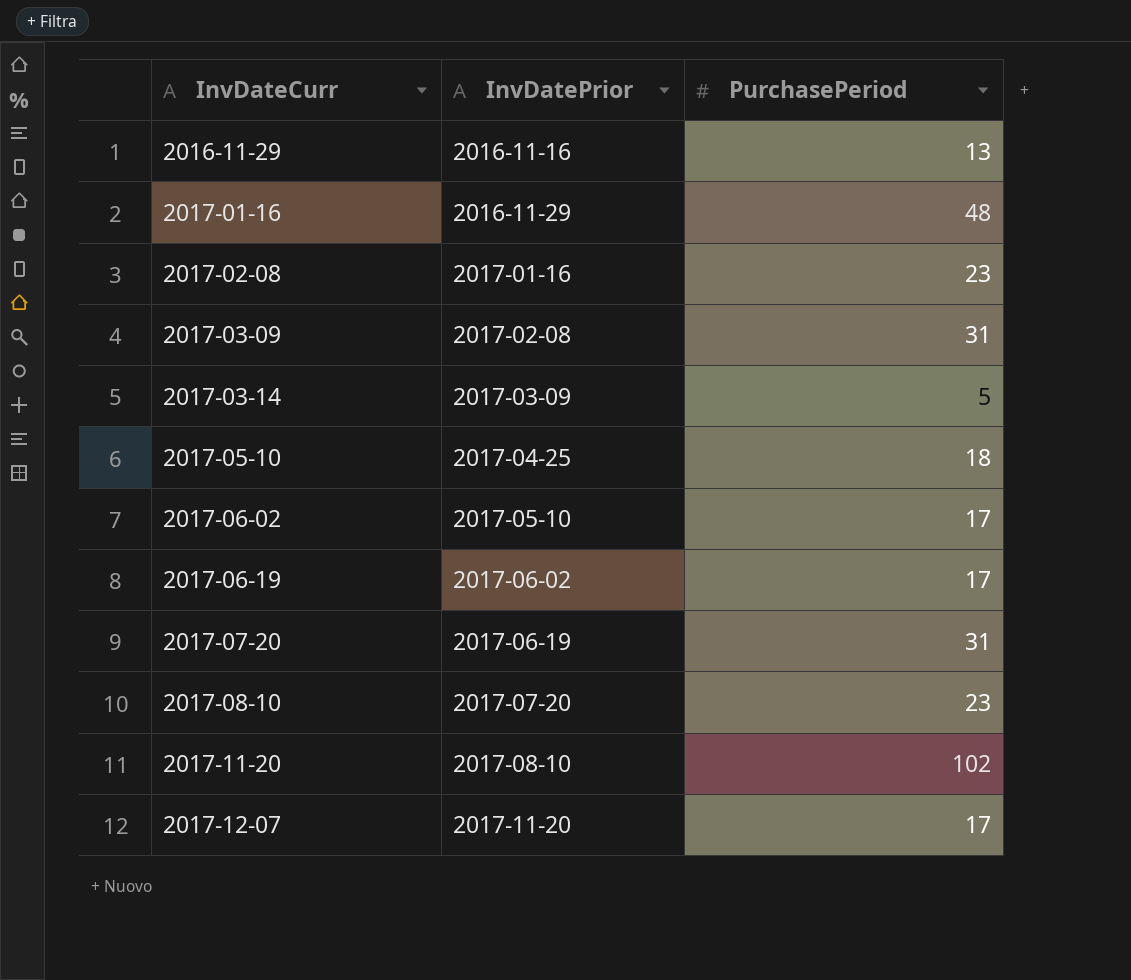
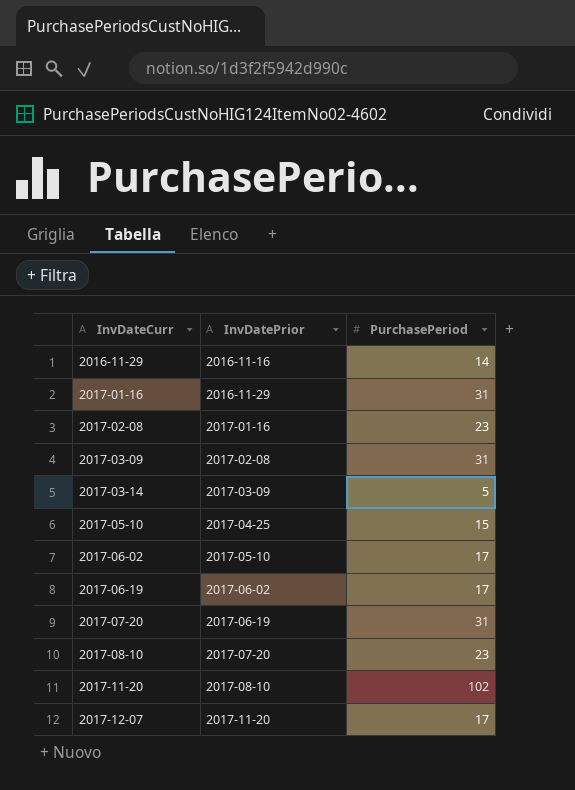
2016-11-29 | PurchasePeriod: 13 -> 14
2017-01-16 | PurchasePeriod: 48 -> 31
2017-05-10 | PurchasePeriod: 18 -> 15

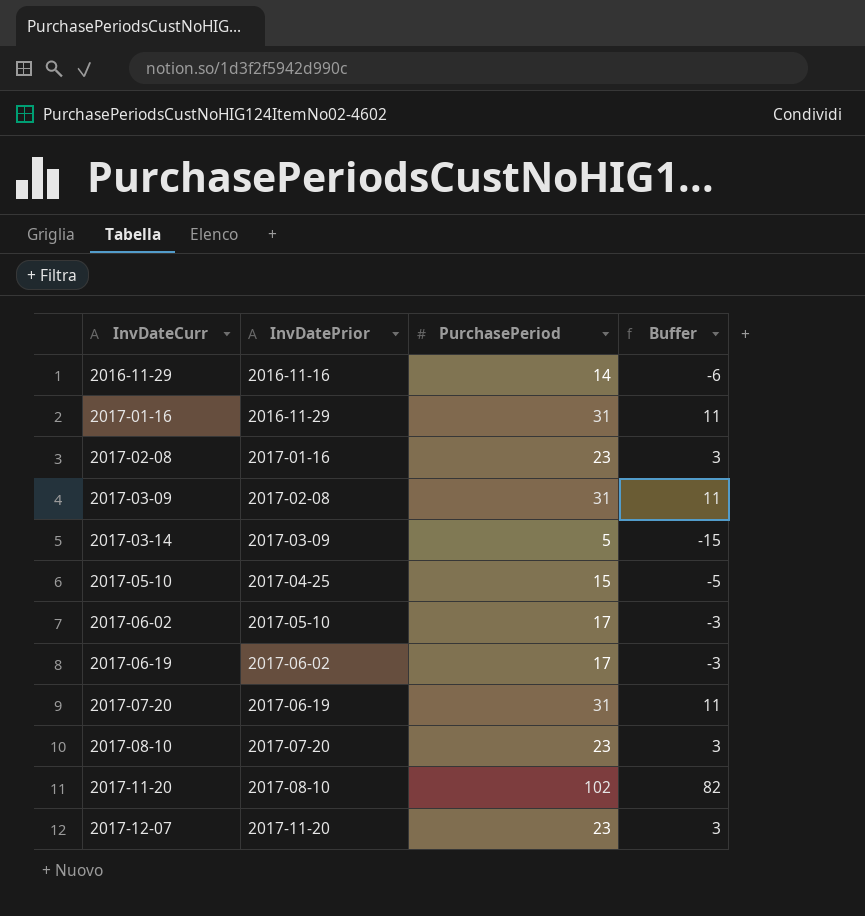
column Buffer | formula: none -> [PurchasePeriod] - 20
2017-12-07 | PurchasePeriod: 17 -> 23

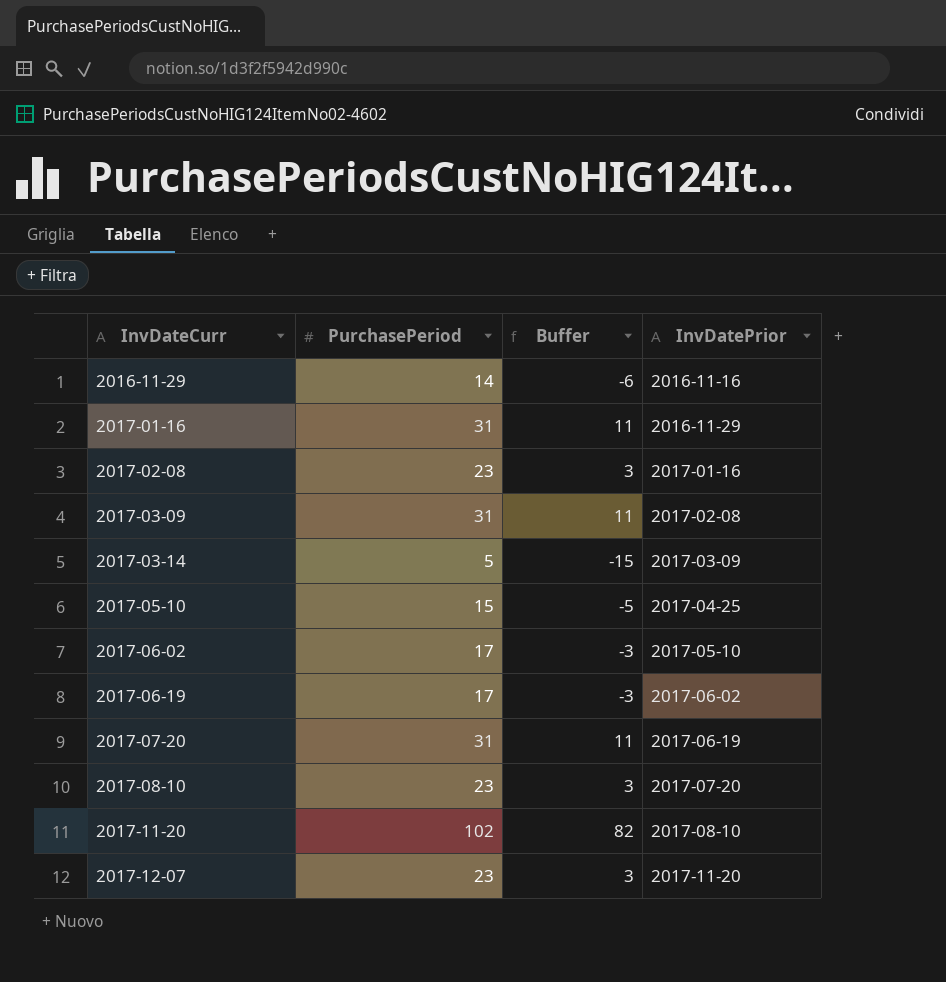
column InvDatePrior | position: 2 -> 4

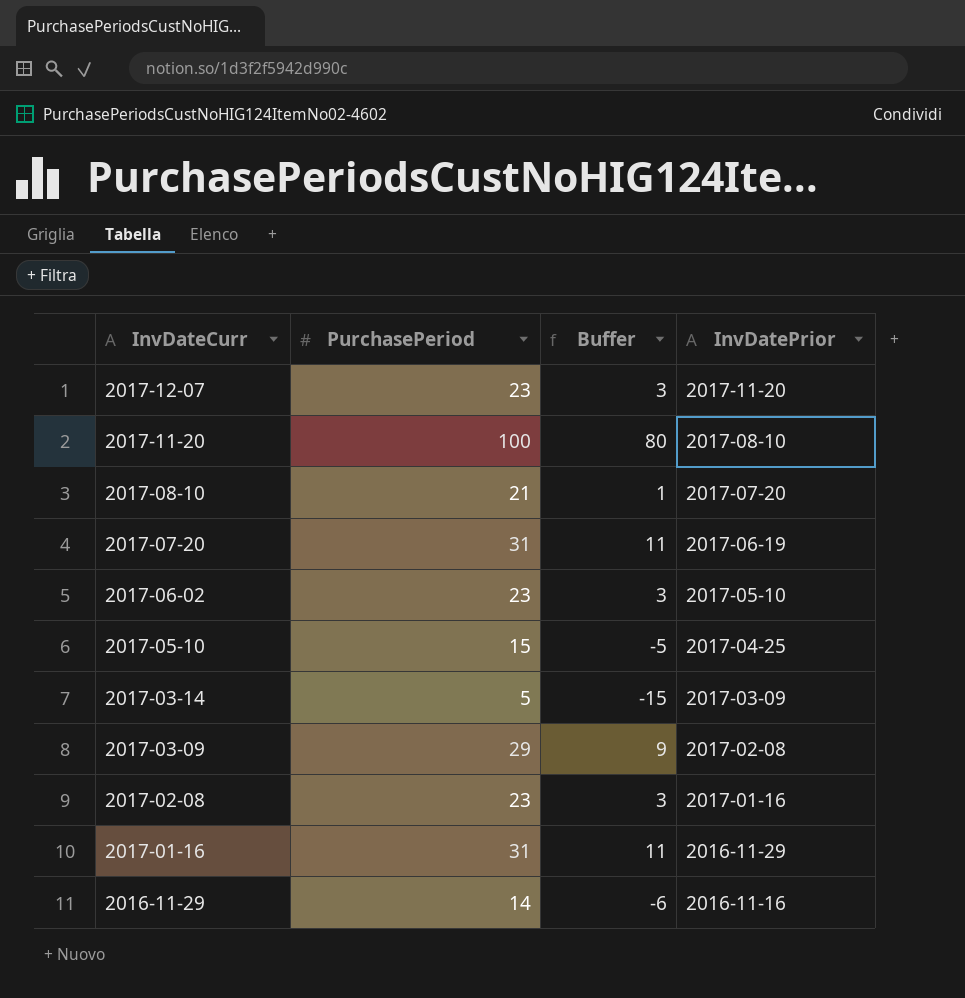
row order: InvDateCurr ascending -> InvDateCurr descending
row 2017-06-19: 17 | -3 | 2017-06-02 -> none
2017-11-20 | PurchasePeriod: 102 -> 100
2017-11-20 | Buffer: 82 -> 80
2017-08-10 | PurchasePeriod: 23 -> 21
2017-08-10 | Buffer: 3 -> 1
2017-06-02 | PurchasePeriod: 17 -> 23
2017-06-02 | Buffer: -3 -> 3
2017-03-09 | PurchasePeriod: 31 -> 29
2017-03-09 | Buffer: 11 -> 9

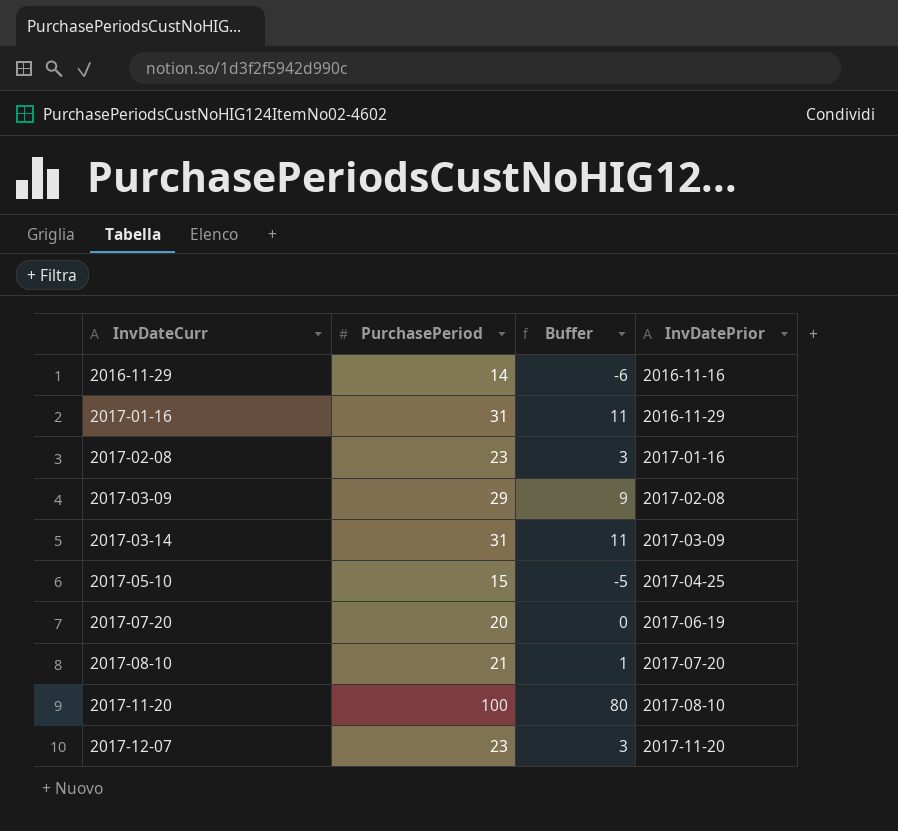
row order: InvDateCurr descending -> InvDateCurr ascending
row 2017-06-02: 23 | 3 | 2017-05-10 -> none
2017-03-14 | PurchasePeriod: 5 -> 31
2017-03-14 | Buffer: -15 -> 11
2017-07-20 | PurchasePeriod: 31 -> 20
2017-07-20 | Buffer: 11 -> 0

